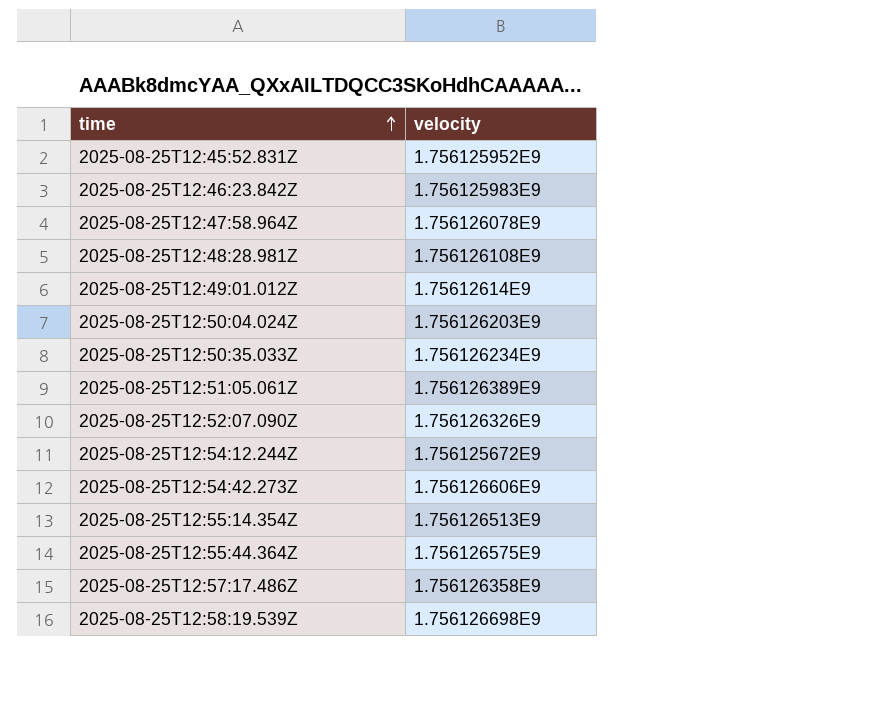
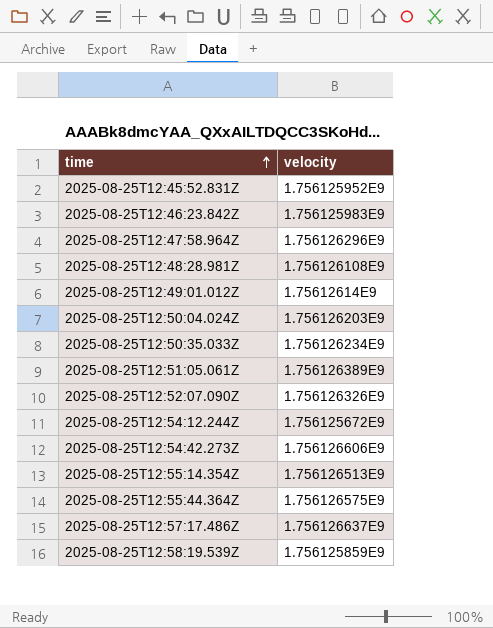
2025-08-25T12:47:58.964Z | velocity: 1.756126078E9 -> 1.756126296E9
2025-08-25T12:57:17.486Z | velocity: 1.756126358E9 -> 1.756126637E9
2025-08-25T12:58:19.539Z | velocity: 1.756126698E9 -> 1.756125859E9

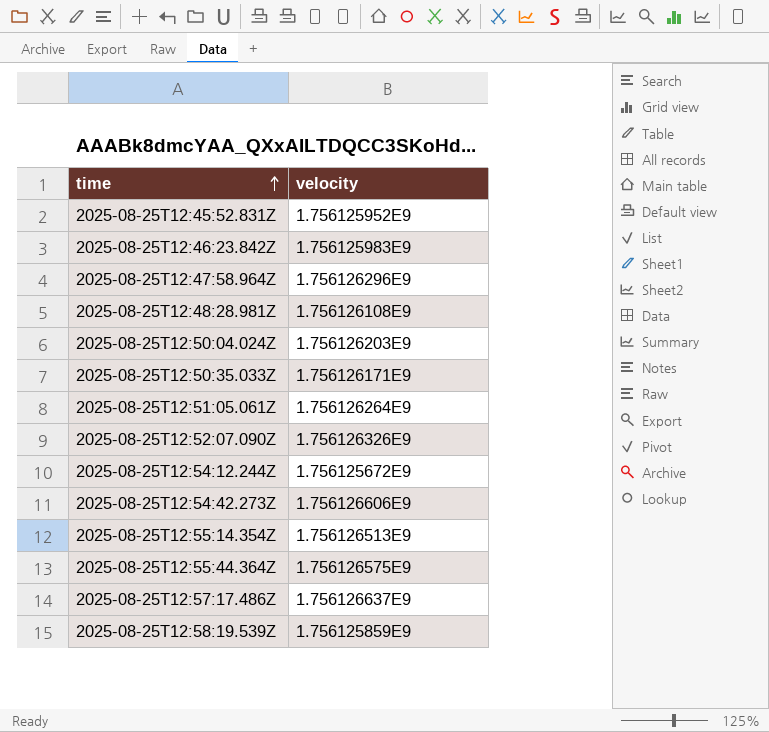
row 2025-08-25T12:49:01.012Z: 1.75612614E9 -> none
2025-08-25T12:50:35.033Z | velocity: 1.756126234E9 -> 1.756126171E9
2025-08-25T12:51:05.061Z | velocity: 1.756126389E9 -> 1.756126264E9

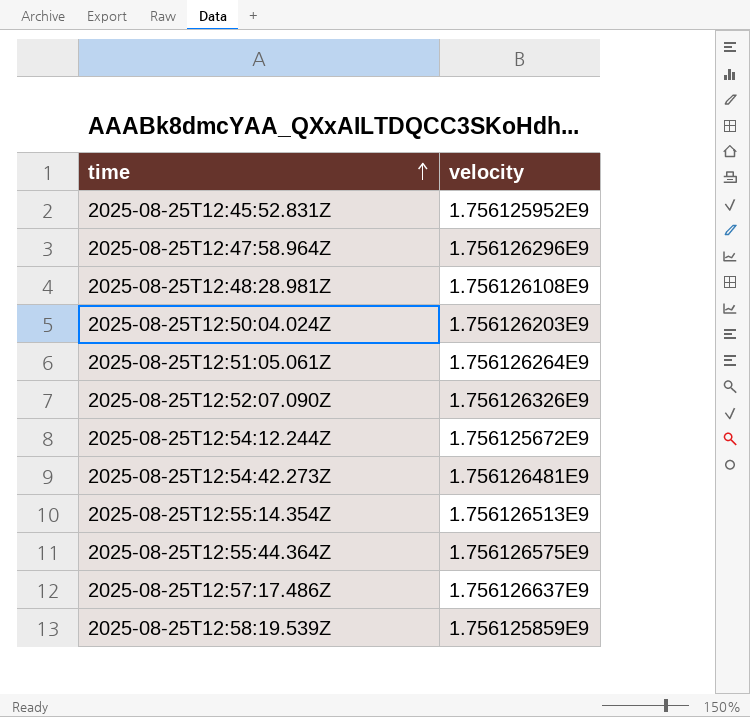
row 2025-08-25T12:46:23.842Z: 1.756125983E9 -> none
row 2025-08-25T12:50:35.033Z: 1.756126171E9 -> none
2025-08-25T12:54:42.273Z | velocity: 1.756126606E9 -> 1.756126481E9

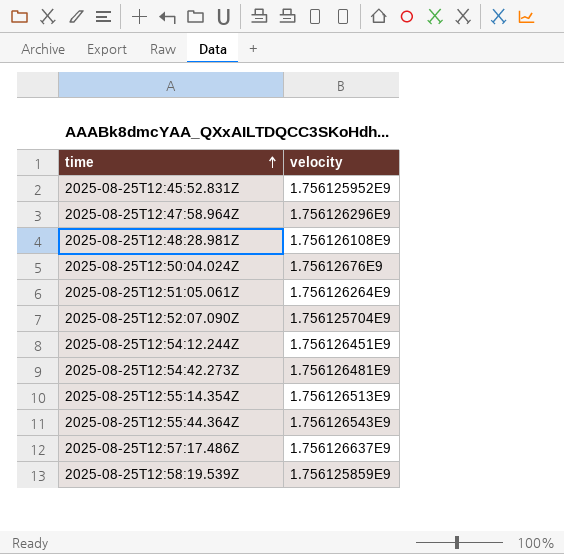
2025-08-25T12:50:04.024Z | velocity: 1.756126203E9 -> 1.75612676E9
2025-08-25T12:52:07.090Z | velocity: 1.756126326E9 -> 1.756125704E9
2025-08-25T12:54:12.244Z | velocity: 1.756125672E9 -> 1.756126451E9
2025-08-25T12:55:44.364Z | velocity: 1.756126575E9 -> 1.756126543E9

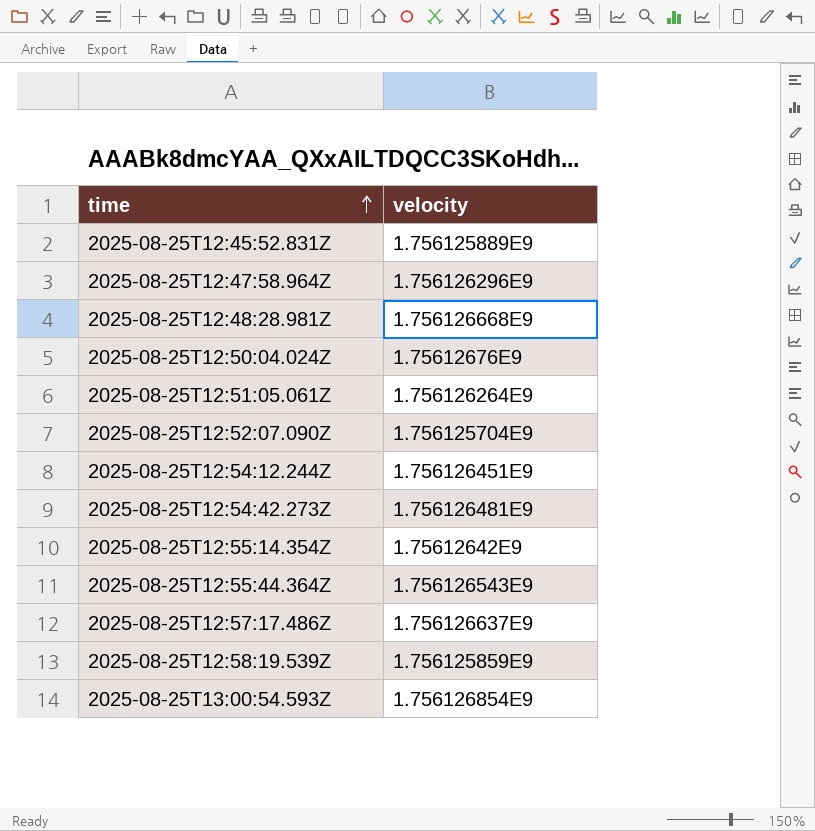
2025-08-25T12:45:52.831Z | velocity: 1.756125952E9 -> 1.756125889E9
2025-08-25T12:48:28.981Z | velocity: 1.756126108E9 -> 1.756126668E9
2025-08-25T12:55:14.354Z | velocity: 1.756126513E9 -> 1.75612642E9
row 2025-08-25T13:00:54.593Z: none -> 1.756126854E9

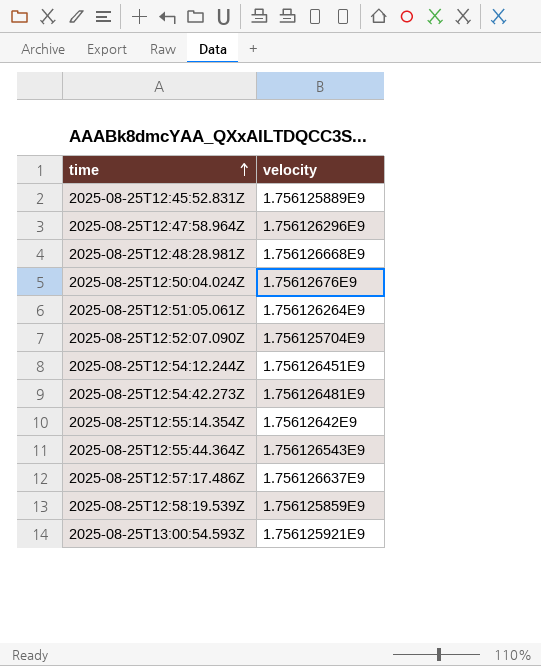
2025-08-25T13:00:54.593Z | velocity: 1.756126854E9 -> 1.756125921E9

